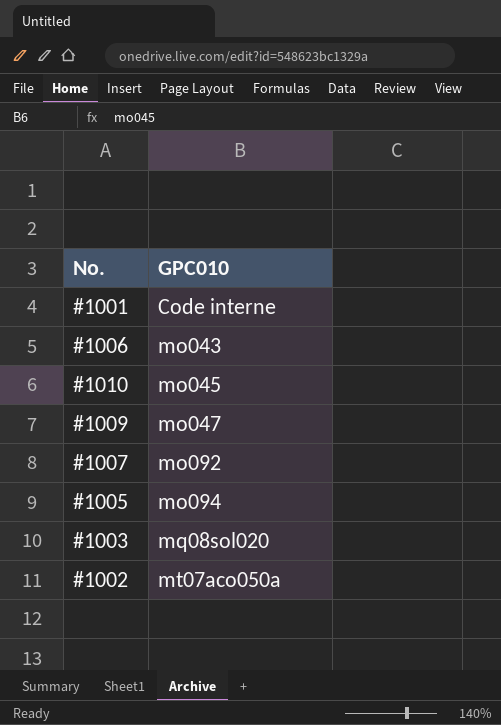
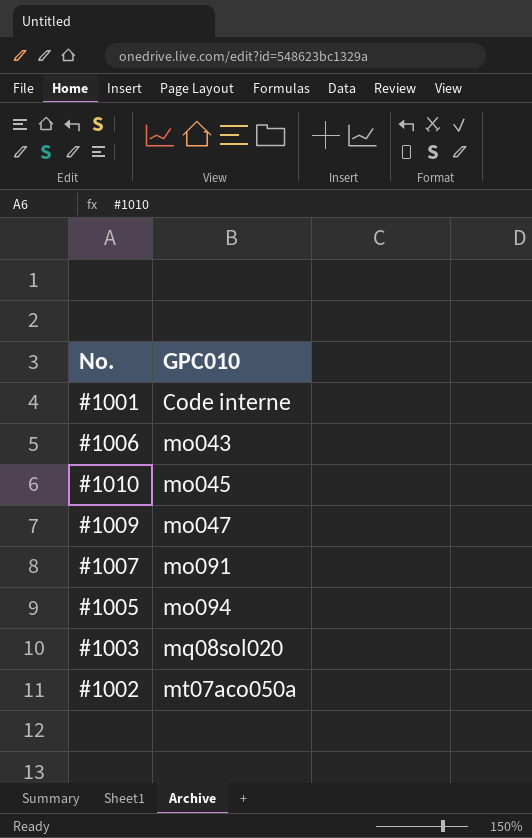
#1007 | GPC010: mo092 -> mo091

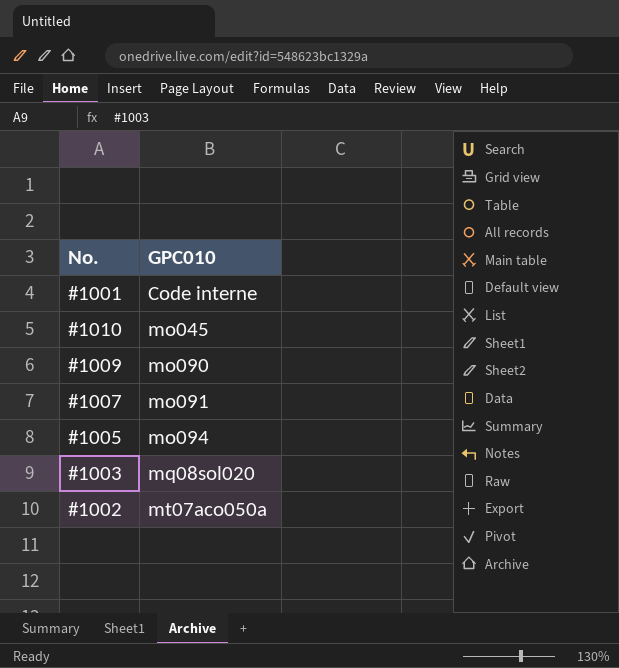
row #1006: mo043 -> none
#1009 | GPC010: mo047 -> mo090

